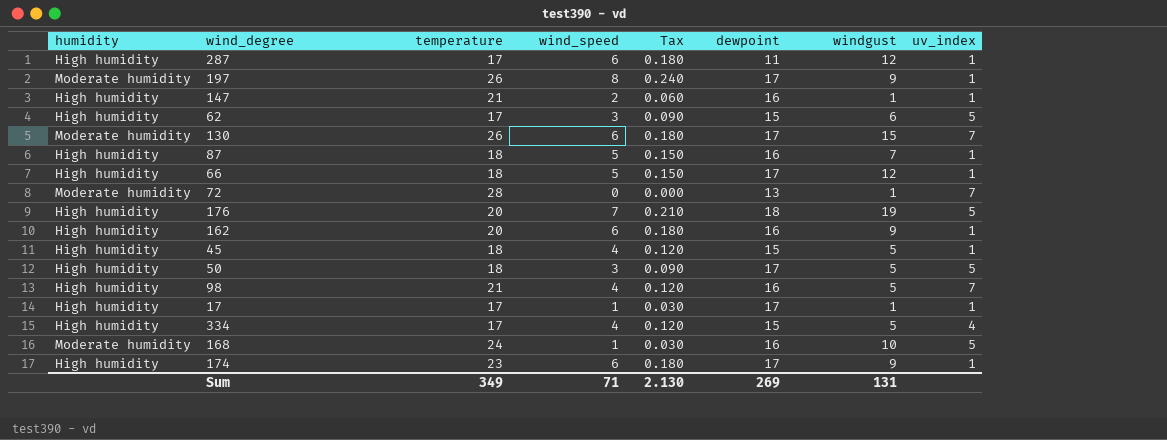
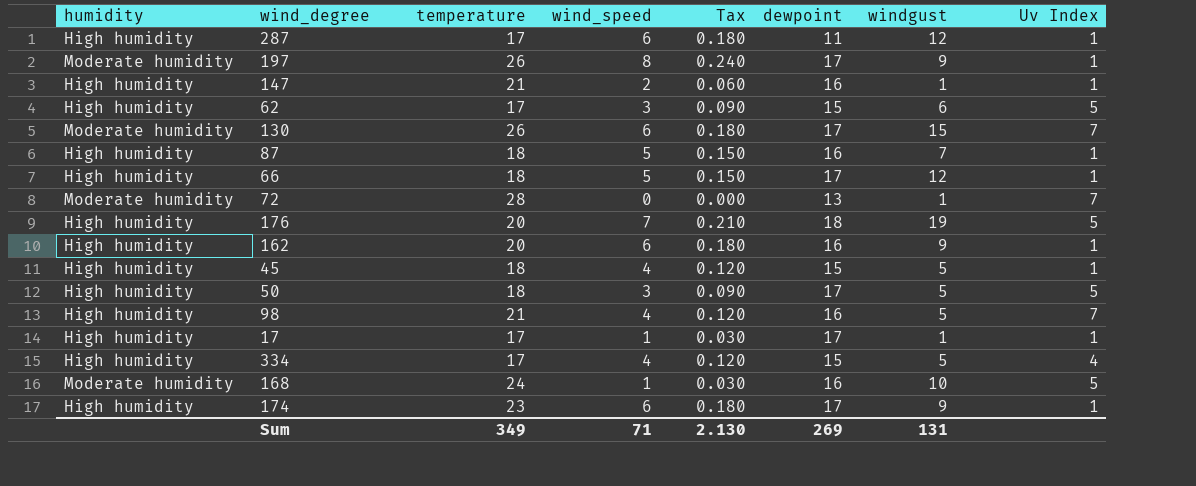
column name: uv_index -> Uv Index

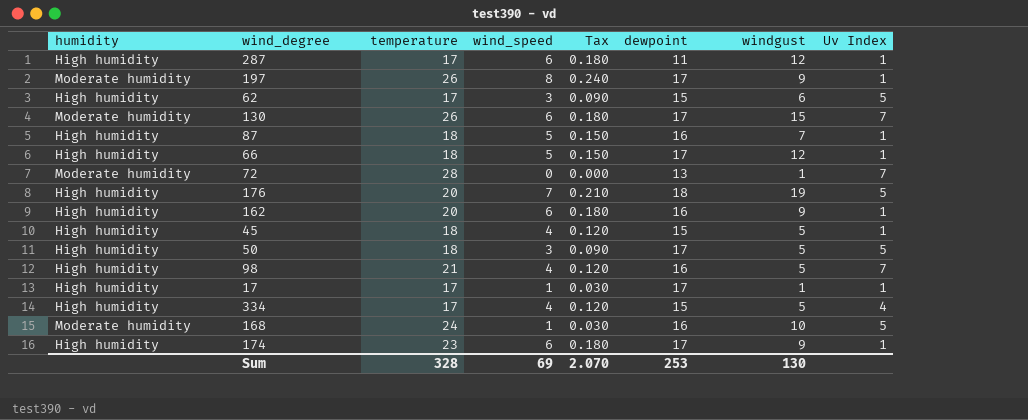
row 147: High humidity | 21 | 2 | 0.060 | 16 | 1 | 1 -> none
Sum | temperature: 349 -> 328
Sum | wind_speed: 71 -> 69
Sum | Tax: 2.130 -> 2.070
Sum | dewpoint: 269 -> 253
Sum | windgust: 131 -> 130

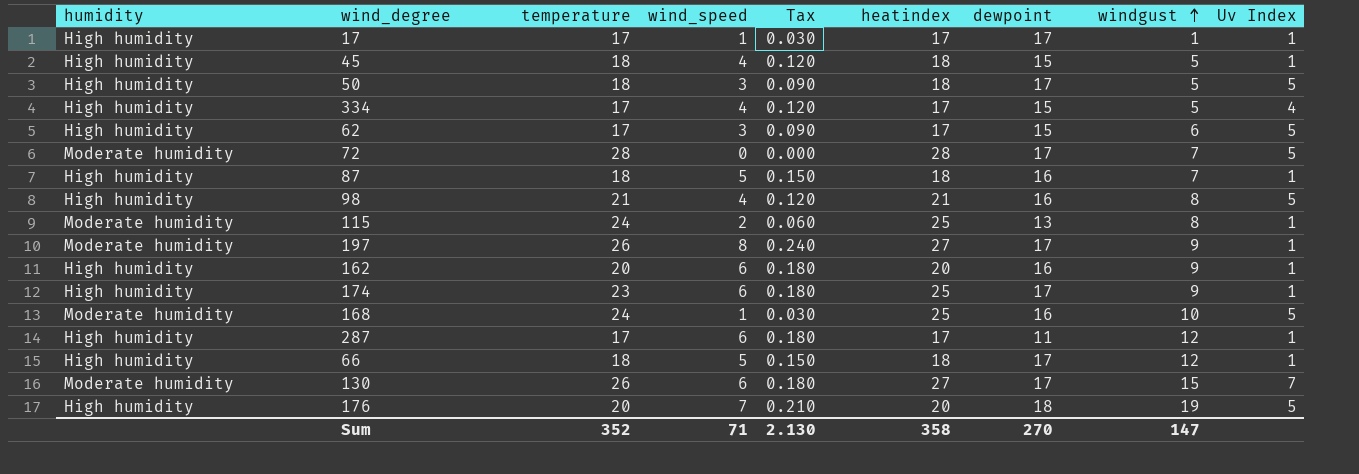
row order: none -> windgust ascending
column heatindex | position: none -> 6
72 | dewpoint: 13 -> 17
72 | windgust: 1 -> 7
72 | Uv Index: 7 -> 5
98 | windgust: 5 -> 8
98 | Uv Index: 7 -> 5
row 115: none -> Moderate humidity | 24 | 2 | 0.060 | 25 | 13 | 8 | 1
Sum | temperature: 328 -> 352
Sum | wind_speed: 69 -> 71
Sum | Tax: 2.070 -> 2.130
Sum | dewpoint: 253 -> 270
Sum | windgust: 130 -> 147

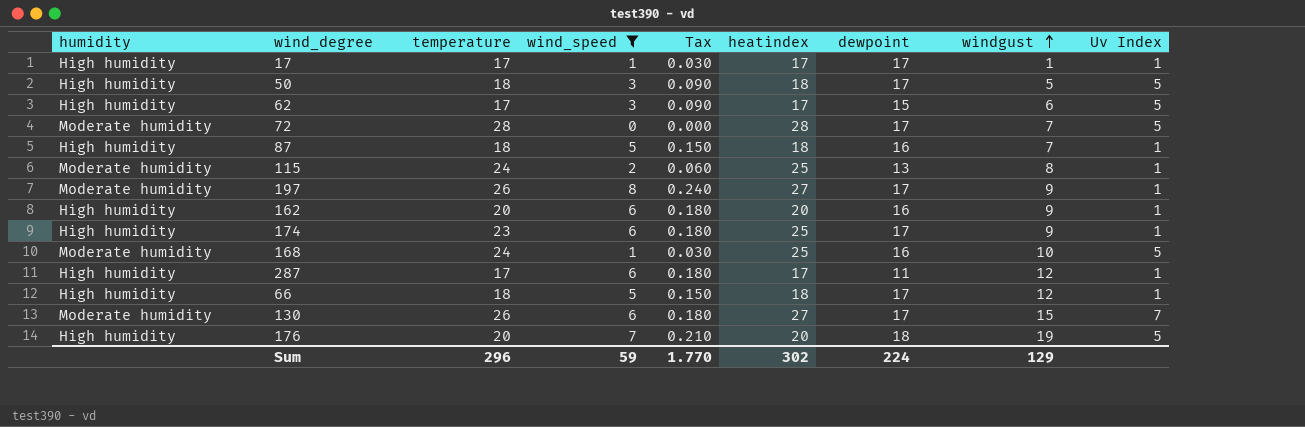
filter: none -> wind_speed != 4
Sum | temperature: 352 -> 296
Sum | wind_speed: 71 -> 59
Sum | Tax: 2.130 -> 1.770
Sum | heatindex: 358 -> 302
Sum | dewpoint: 270 -> 224
Sum | windgust: 147 -> 129

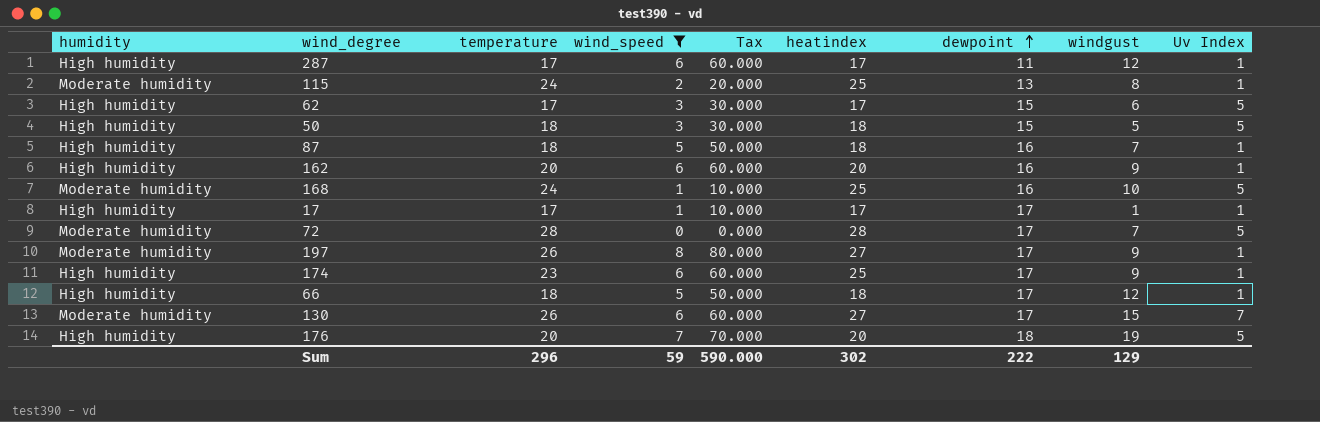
row order: windgust ascending -> dewpoint ascending
column Tax | formula: [wind_speed] * 0.03 -> [wind_speed] * 10
50 | dewpoint: 17 -> 15
Sum | Tax: 1.770 -> 590.000
Sum | dewpoint: 224 -> 222

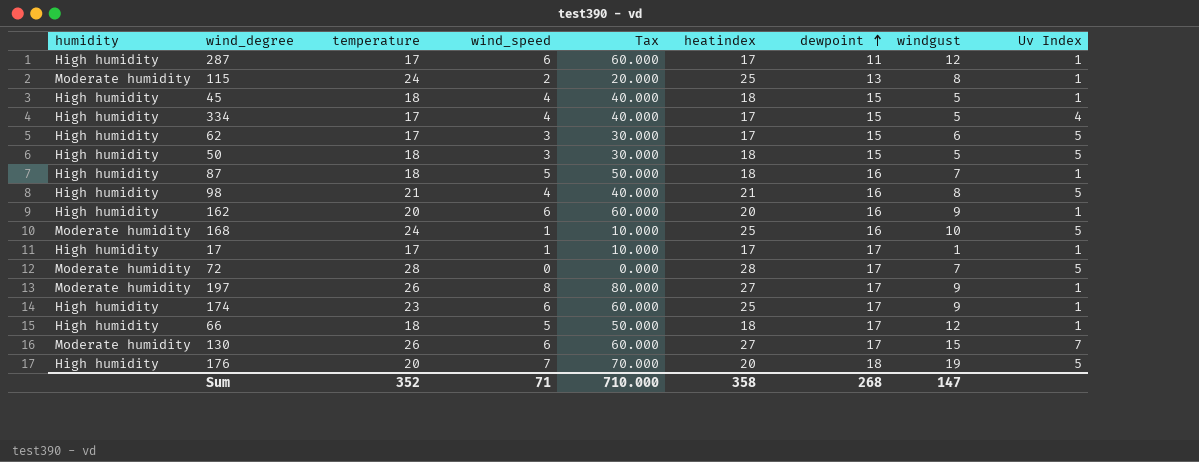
filter: wind_speed != 4 -> none
Sum | temperature: 296 -> 352
Sum | wind_speed: 59 -> 71
Sum | Tax: 590.000 -> 710.000
Sum | heatindex: 302 -> 358
Sum | dewpoint: 222 -> 268
Sum | windgust: 129 -> 147

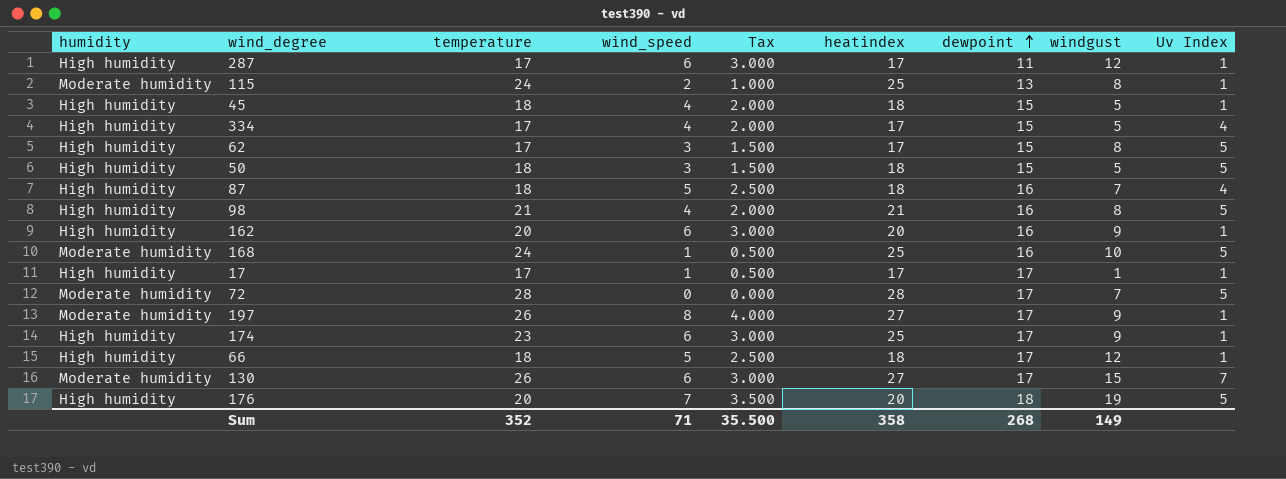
column Tax | formula: [wind_speed] * 10 -> [wind_speed] * 0.5
62 | windgust: 6 -> 8
87 | Uv Index: 1 -> 4
Sum | Tax: 710.000 -> 35.500
Sum | windgust: 147 -> 149

